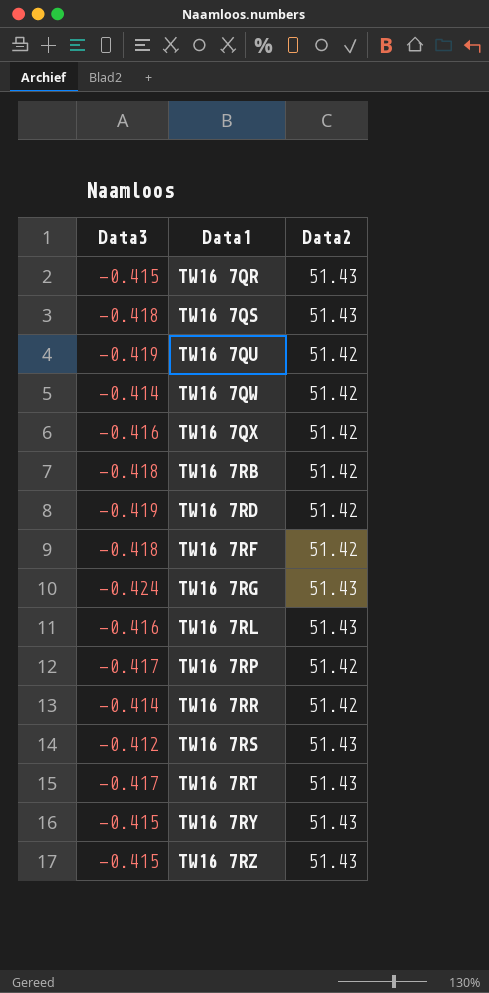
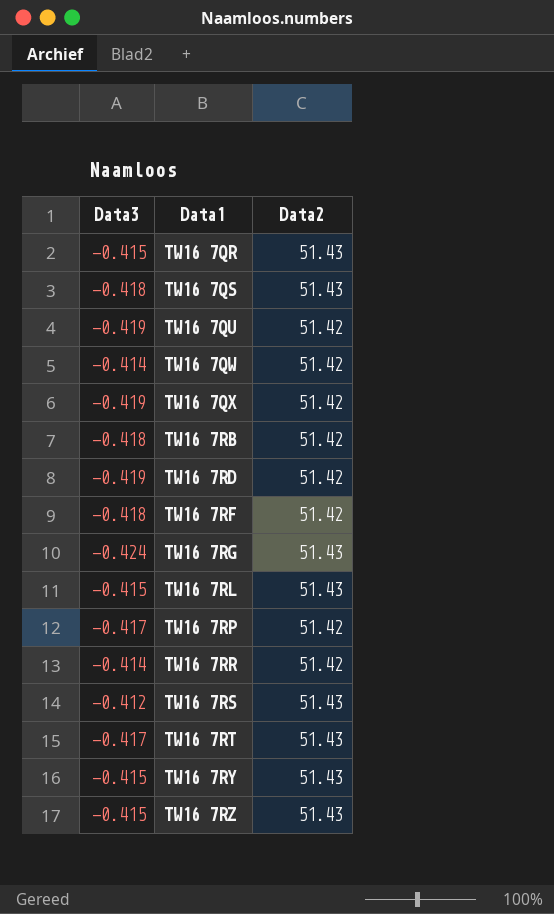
TW16 7QX | Data3: -0.416 -> -0.419
TW16 7RL | Data3: -0.416 -> -0.415

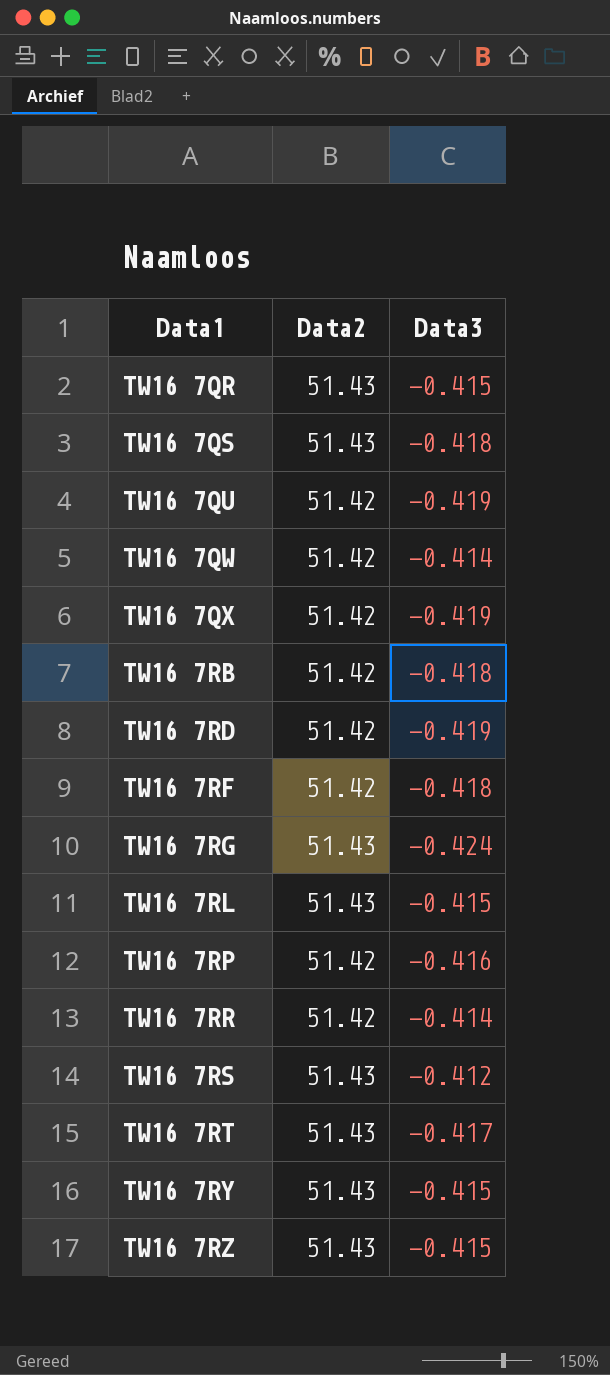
column Data3 | position: 1 -> 3
TW16 7RP | Data3: -0.417 -> -0.416

